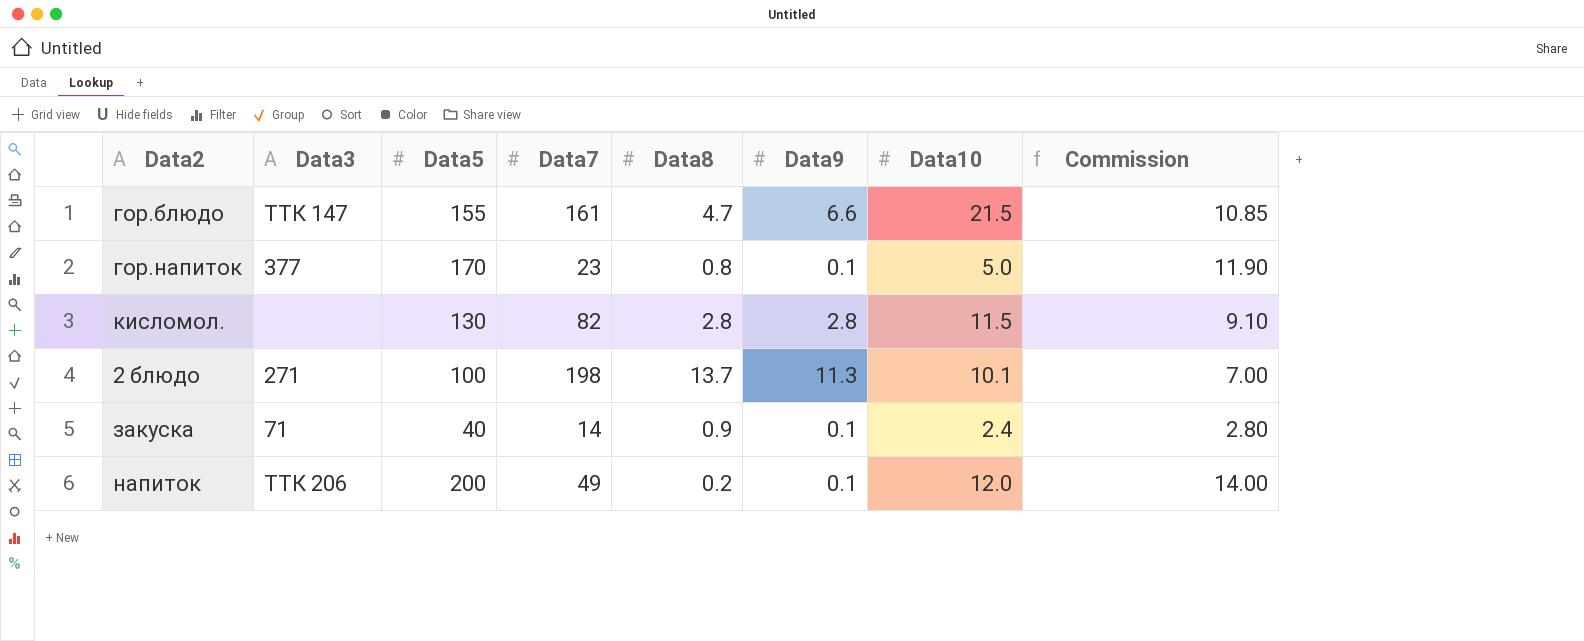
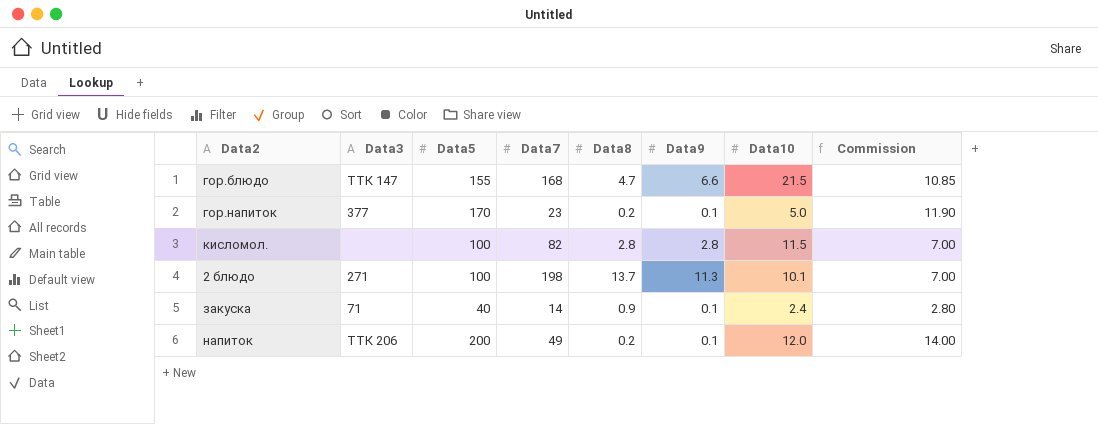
гор.блюдо | Data7: 161 -> 168
гор.напиток | Data8: 0.8 -> 0.2
кисломол. | Data5: 130 -> 100
кисломол. | Commission: 9.10 -> 7.00

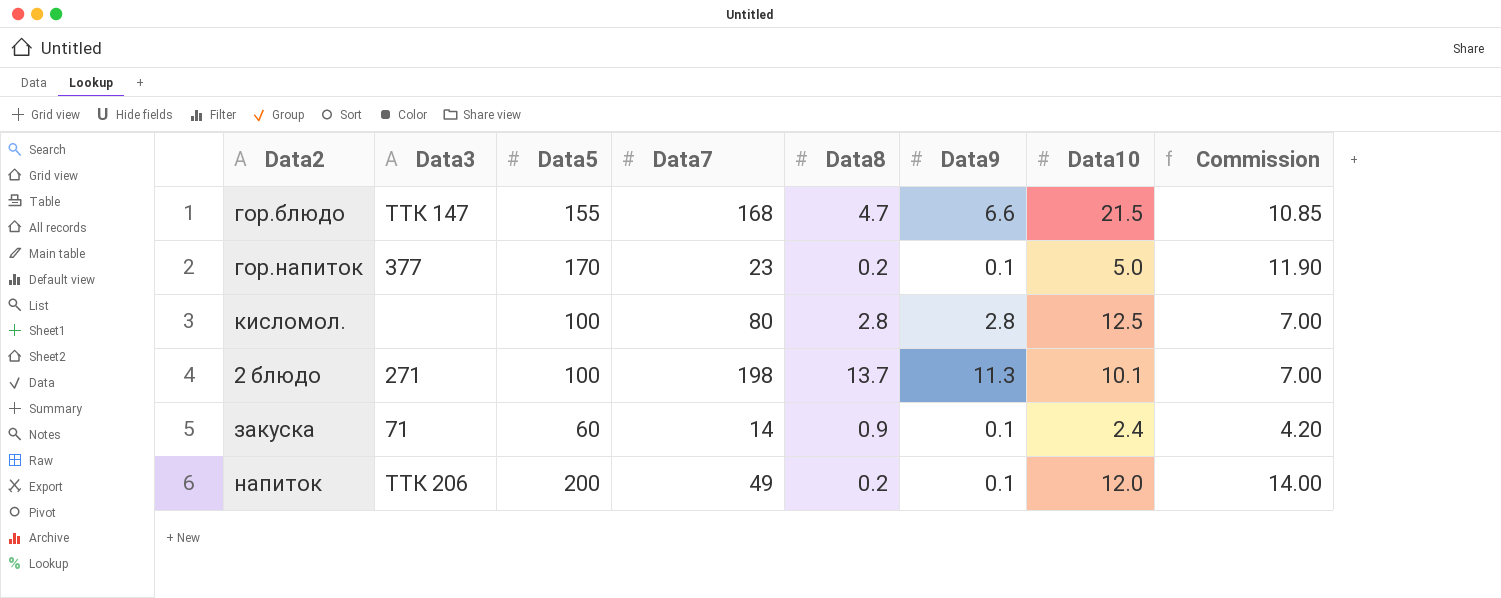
кисломол. | Data7: 82 -> 80
кисломол. | Data10: 11.5 -> 12.5
закуска | Data5: 40 -> 60
закуска | Commission: 2.80 -> 4.20

